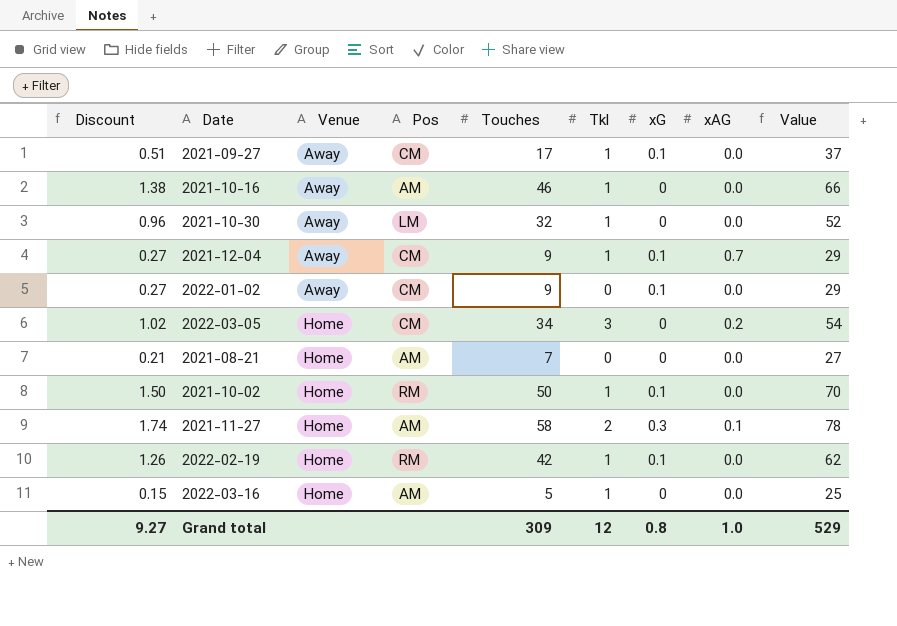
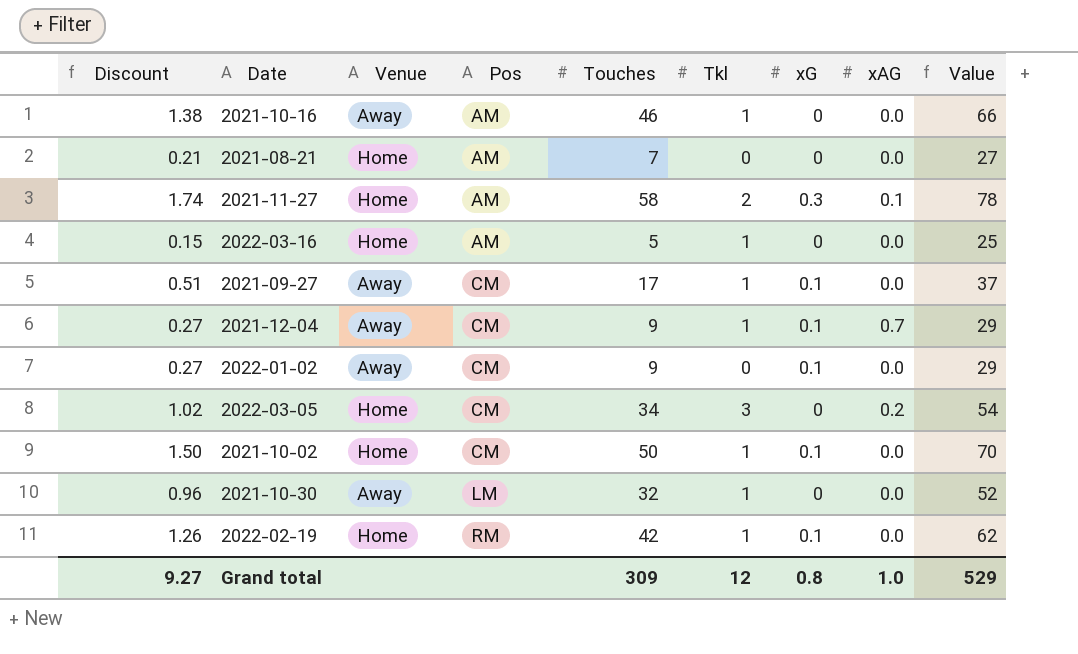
row order: Venue ascending -> Pos ascending
2021-10-02 | Pos: RM -> CM

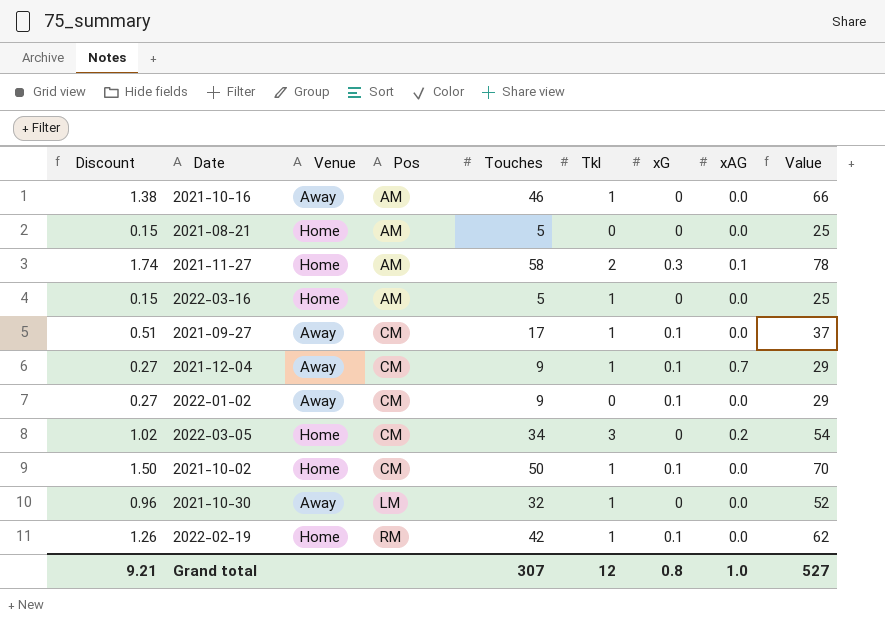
2021-08-21 | Discount: 0.21 -> 0.15
2021-08-21 | Touches: 7 -> 5
2021-08-21 | Value: 27 -> 25
Grand total | Discount: 9.27 -> 9.21
Grand total | Touches: 309 -> 307
Grand total | Value: 529 -> 527

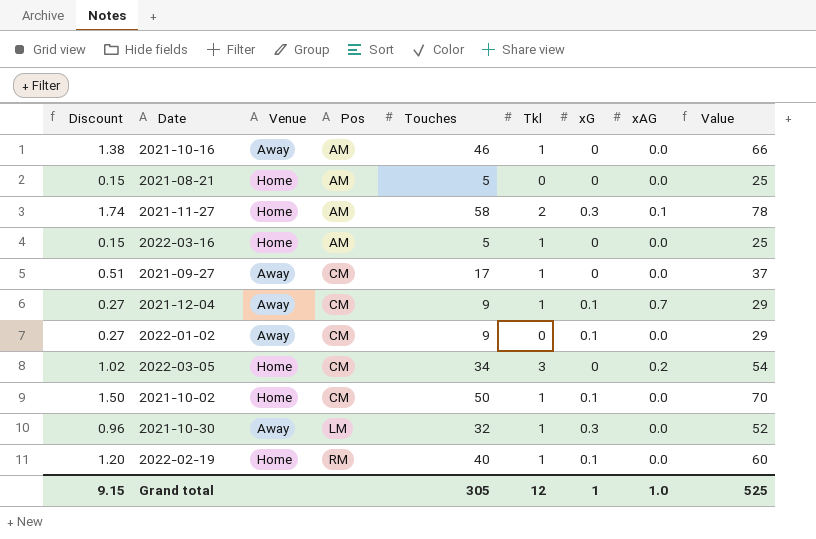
2021-09-27 | xG: 0.1 -> 0
2021-10-30 | xG: 0 -> 0.3
2022-02-19 | Discount: 1.26 -> 1.20
2022-02-19 | Touches: 42 -> 40
2022-02-19 | Value: 62 -> 60
Grand total | Discount: 9.21 -> 9.15
Grand total | Touches: 307 -> 305
Grand total | xG: 0.8 -> 1
Grand total | Value: 527 -> 525

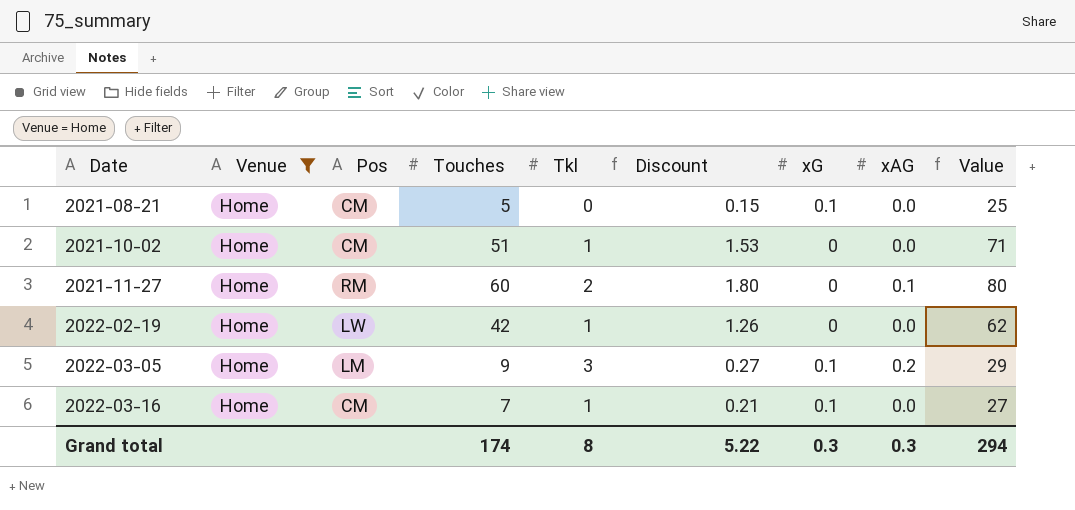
filter: none -> Venue = Home
row order: Pos ascending -> Date ascending
column Discount | position: 1 -> 6
2021-08-21 | Pos: AM -> CM
2021-08-21 | xG: 0 -> 0.1
2021-10-02 | Touches: 50 -> 51
2021-10-02 | Discount: 1.50 -> 1.53
2021-10-02 | xG: 0.1 -> 0
2021-10-02 | Value: 70 -> 71
2021-11-27 | Pos: AM -> RM
2021-11-27 | Touches: 58 -> 60
2021-11-27 | Discount: 1.74 -> 1.80
2021-11-27 | xG: 0.3 -> 0
2021-11-27 | Value: 78 -> 80
2022-02-19 | Pos: RM -> LW
2022-02-19 | Touches: 40 -> 42
2022-02-19 | Discount: 1.20 -> 1.26
2022-02-19 | xG: 0.1 -> 0
2022-02-19 | Value: 60 -> 62
2022-03-05 | Pos: CM -> LM
2022-03-05 | Touches: 34 -> 9
2022-03-05 | Discount: 1.02 -> 0.27
2022-03-05 | xG: 0 -> 0.1
2022-03-05 | Value: 54 -> 29
2022-03-16 | Pos: AM -> CM
2022-03-16 | Touches: 5 -> 7
2022-03-16 | Discount: 0.15 -> 0.21
2022-03-16 | xG: 0 -> 0.1
2022-03-16 | Value: 25 -> 27
Grand total | Touches: 305 -> 174
Grand total | Tkl: 12 -> 8
Grand total | Discount: 9.15 -> 5.22
Grand total | xG: 1 -> 0.3
Grand total | xAG: 1.0 -> 0.3
Grand total | Value: 525 -> 294

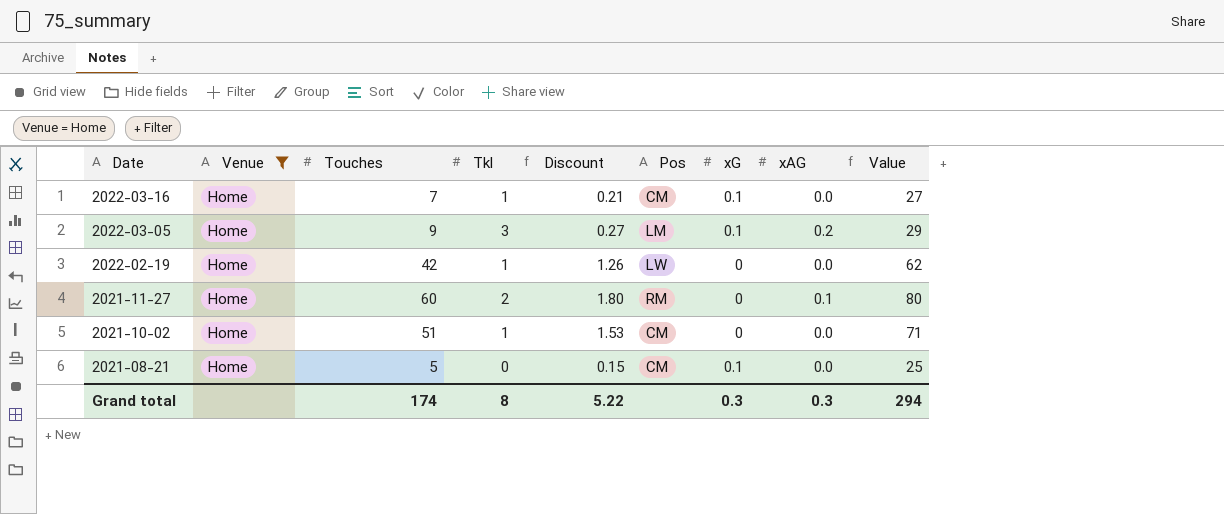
row order: Date ascending -> Date descending
column Pos | position: 3 -> 6

